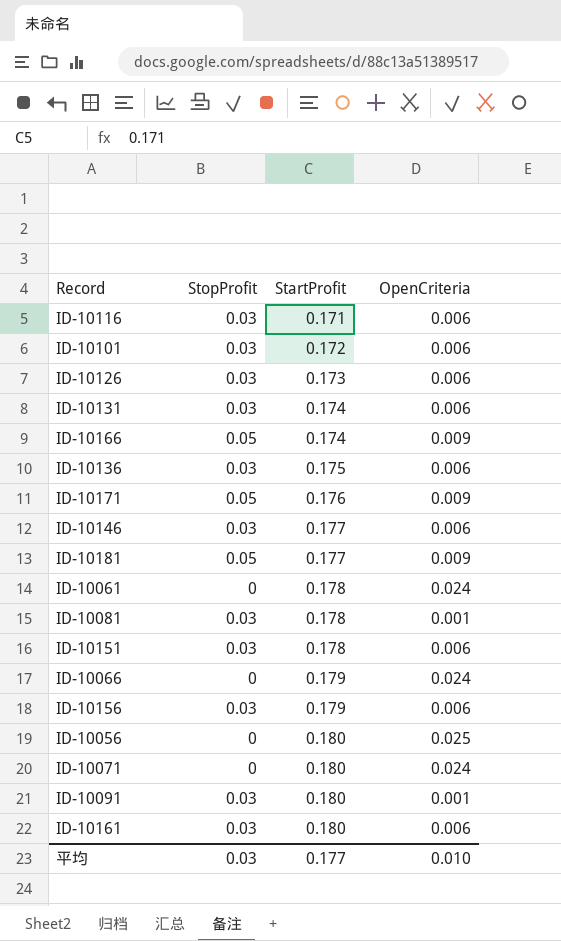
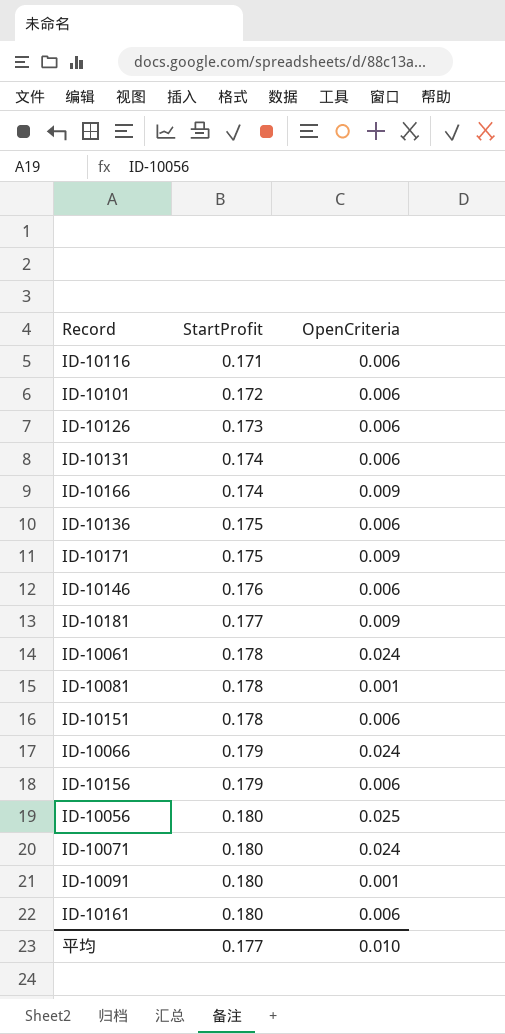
column StopProfit | position: 2 -> none
ID-10171 | StartProfit: 0.176 -> 0.175
ID-10146 | StartProfit: 0.177 -> 0.176

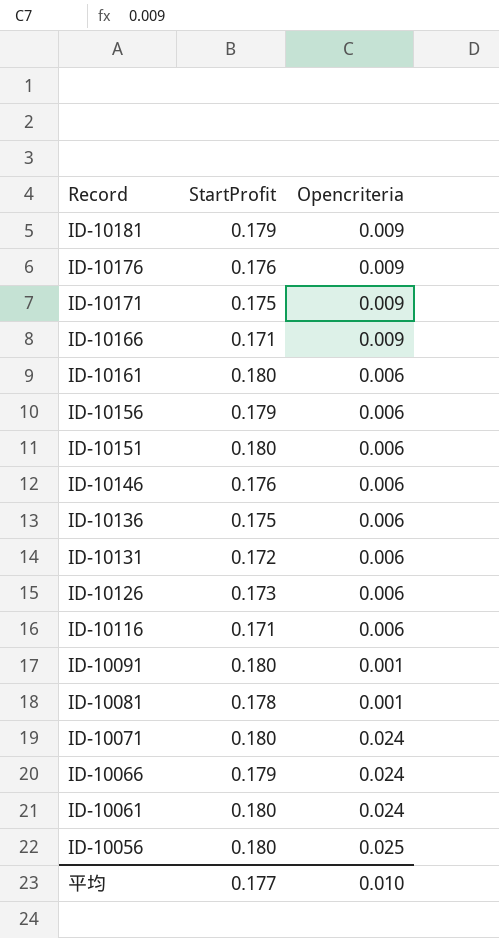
row order: StartProfit ascending -> Record descending
column name: OpenCriteria -> Opencriteria
row ID-10101: 0.172 | 0.006 -> none
ID-10181 | StartProfit: 0.177 -> 0.179
row ID-10176: none -> 0.176 | 0.009
ID-10166 | StartProfit: 0.174 -> 0.171
ID-10151 | StartProfit: 0.178 -> 0.180
ID-10131 | StartProfit: 0.174 -> 0.172
ID-10061 | StartProfit: 0.178 -> 0.180

